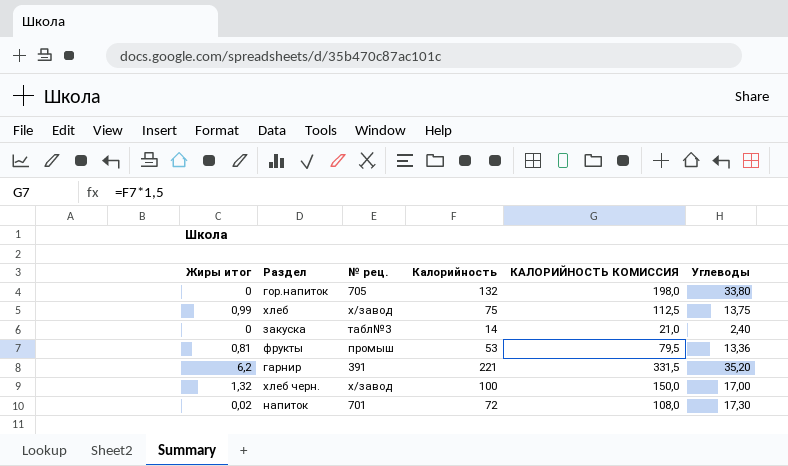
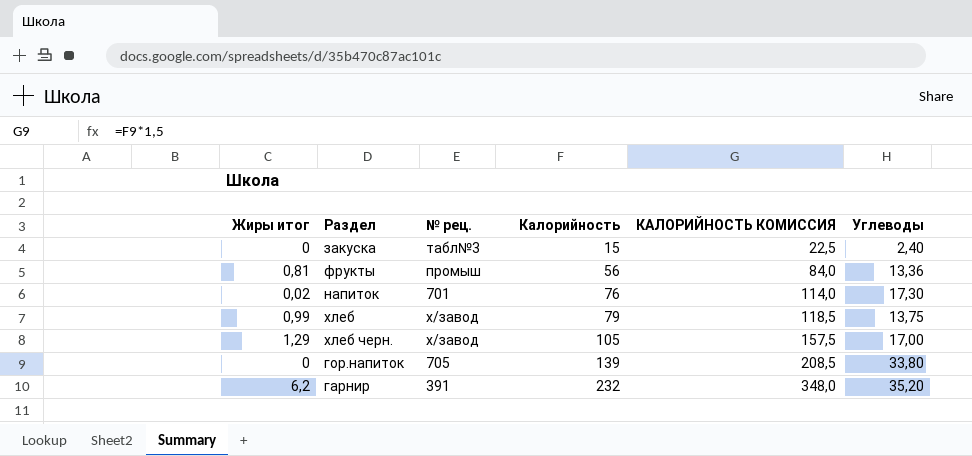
row order: none -> Калорийность ascending
закуска | Калорийность: 14 -> 15
закуска | КАЛОРИЙНОСТЬ КОМИССИЯ: 21,0 -> 22,5
фрукты | Калорийность: 53 -> 56
фрукты | КАЛОРИЙНОСТЬ КОМИССИЯ: 79,5 -> 84,0
напиток | Калорийность: 72 -> 76
напиток | КАЛОРИЙНОСТЬ КОМИССИЯ: 108,0 -> 114,0
хлеб | Калорийность: 75 -> 79
хлеб | КАЛОРИЙНОСТЬ КОМИССИЯ: 112,5 -> 118,5
хлеб черн. | Жиры итог: 1,32 -> 1,29
хлеб черн. | Калорийность: 100 -> 105
хлеб черн. | КАЛОРИЙНОСТЬ КОМИССИЯ: 150,0 -> 157,5
гор.напиток | Калорийность: 132 -> 139
гор.напиток | КАЛОРИЙНОСТЬ КОМИССИЯ: 198,0 -> 208,5
гарнир | Калорийность: 221 -> 232
гарнир | КАЛОРИЙНОСТЬ КОМИССИЯ: 331,5 -> 348,0

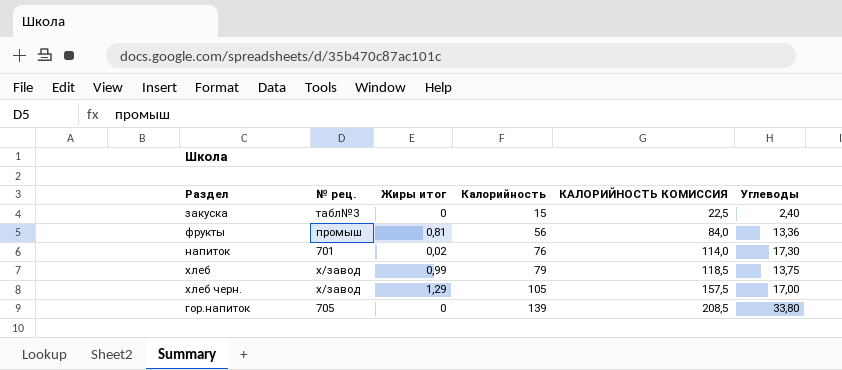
column Жиры итог | position: 1 -> 3
row гарнир: 6,2 | 391 | 232 | 348,0 | 35,20 -> none

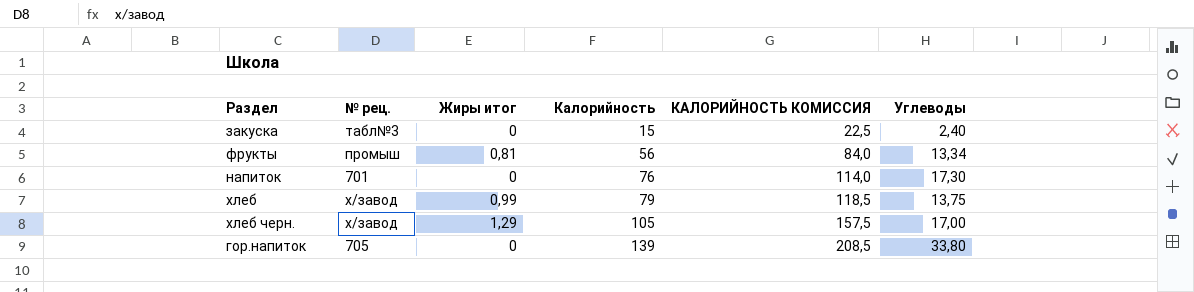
фрукты | Углеводы: 13,36 -> 13,34
напиток | Жиры итог: 0,02 -> 0

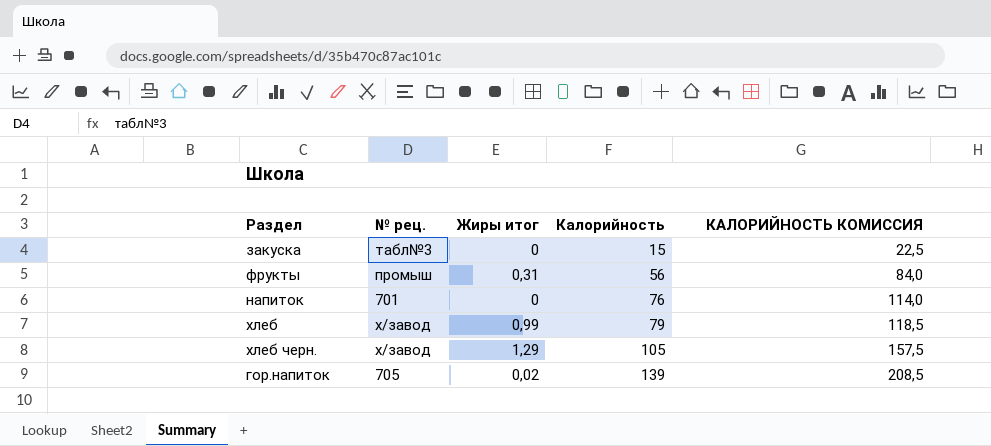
column Углеводы | position: 6 -> none
фрукты | Жиры итог: 0,81 -> 0,31
гор.напиток | Жиры итог: 0 -> 0,02

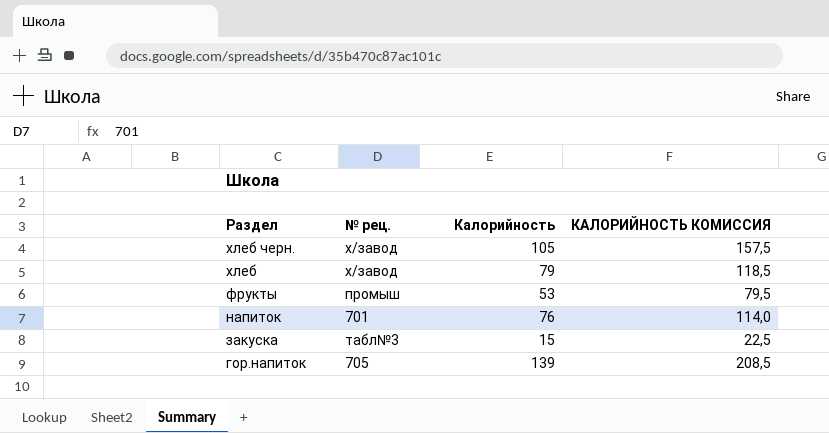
row order: Калорийность ascending -> Раздел descending
column Жиры итог | position: 3 -> none
фрукты | Калорийность: 56 -> 53
фрукты | КАЛОРИЙНОСТЬ КОМИССИЯ: 84,0 -> 79,5

